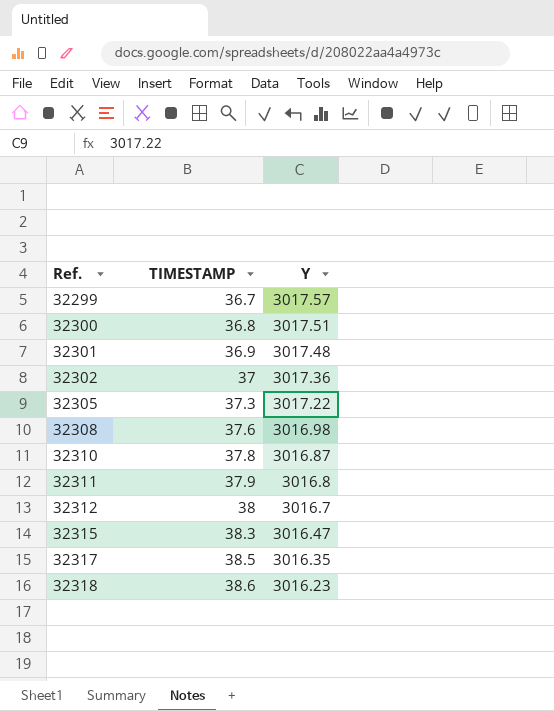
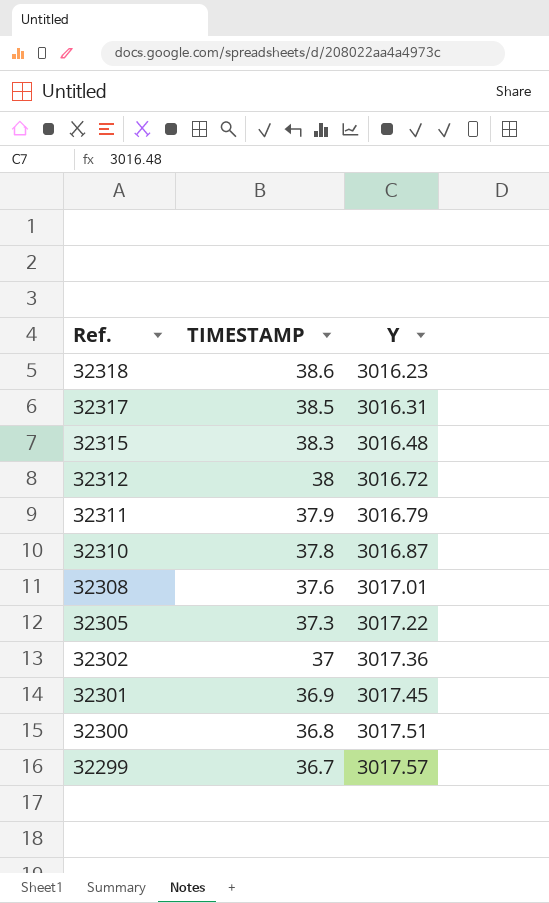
row order: Ref. ascending -> Ref. descending
32317 | Y: 3016.35 -> 3016.31
32315 | Y: 3016.47 -> 3016.48
32312 | Y: 3016.7 -> 3016.72
32311 | Y: 3016.8 -> 3016.79
32308 | Y: 3016.98 -> 3017.01
32301 | Y: 3017.48 -> 3017.45

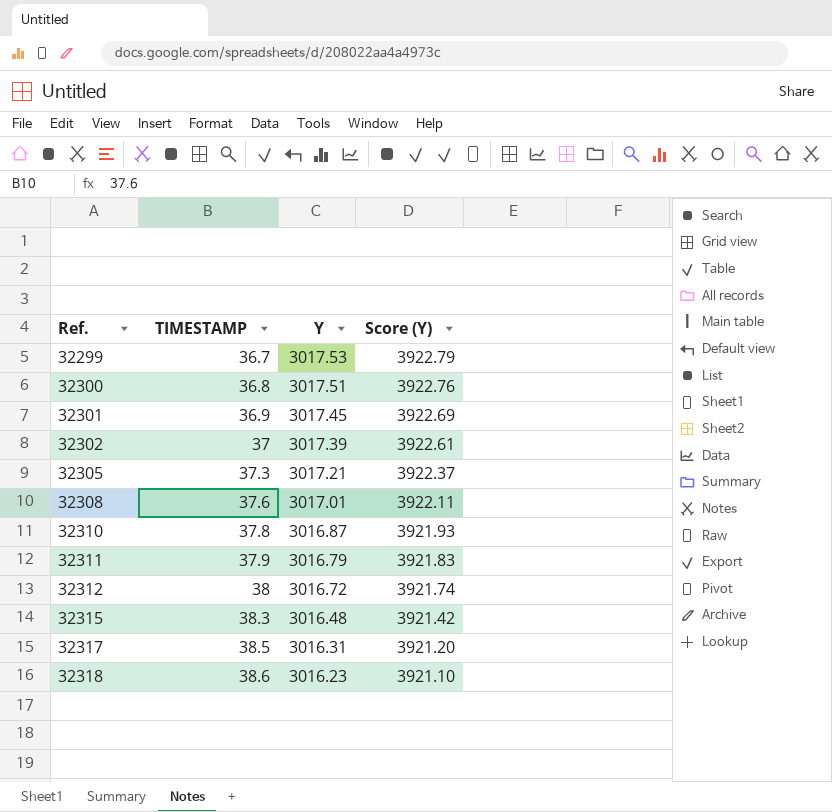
row order: Ref. descending -> Ref. ascending
column Score (Y) | formula: none -> [Y] * 1.3
32299 | Y: 3017.57 -> 3017.53
32302 | Y: 3017.36 -> 3017.39
32305 | Y: 3017.22 -> 3017.21

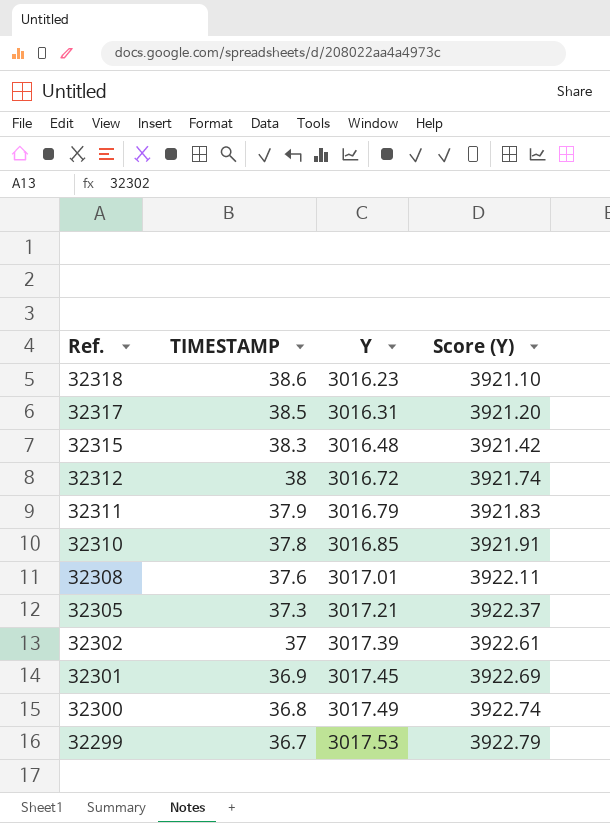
row order: Ref. ascending -> Ref. descending
32310 | Y: 3016.87 -> 3016.85
32310 | Score (Y): 3921.93 -> 3921.91
32300 | Y: 3017.51 -> 3017.49
32300 | Score (Y): 3922.76 -> 3922.74

